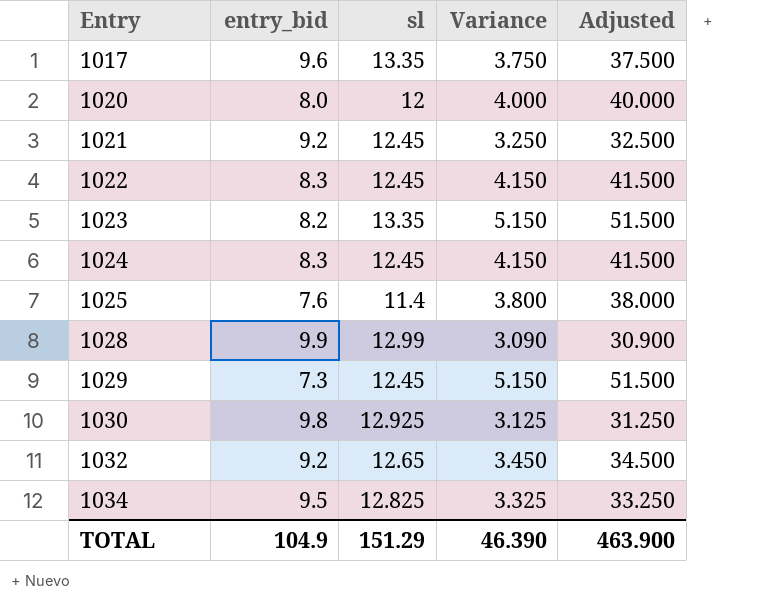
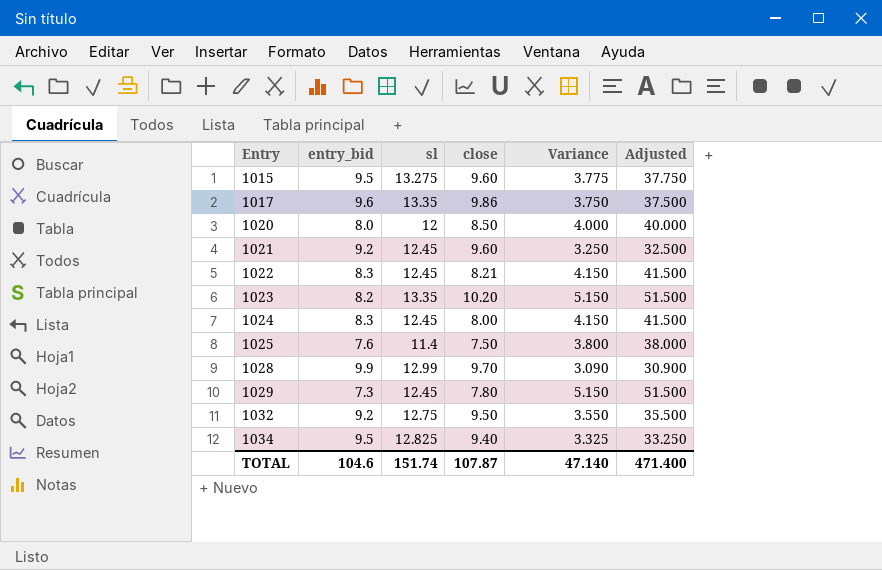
column close | position: none -> 4
row 1030: 9.8 | 12.925 | 3.125 | 31.250 -> none
row 1015: none -> 9.5 | 13.275 | 9.60 | 3.775 | 37.750
1032 | sl: 12.65 -> 12.75
1032 | Variance: 3.450 -> 3.550
1032 | Adjusted: 34.500 -> 35.500
TOTAL | entry_bid: 104.9 -> 104.6
TOTAL | sl: 151.29 -> 151.74
TOTAL | Variance: 46.390 -> 47.140
TOTAL | Adjusted: 463.900 -> 471.400

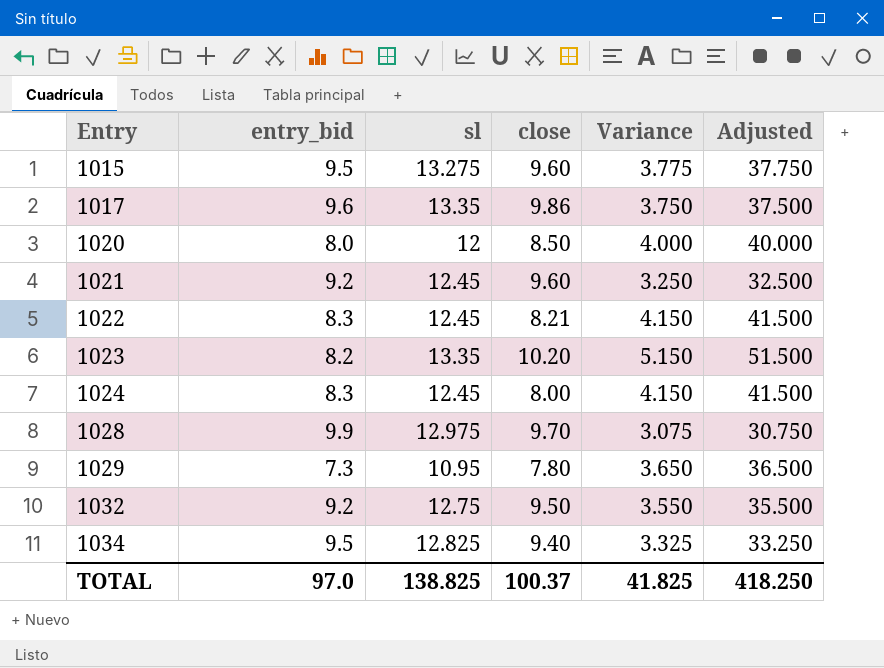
row 1025: 7.6 | 11.4 | 7.50 | 3.800 | 38.000 -> none
1028 | sl: 12.99 -> 12.975
1028 | Variance: 3.090 -> 3.075
1028 | Adjusted: 30.900 -> 30.750
1029 | sl: 12.45 -> 10.95
1029 | Variance: 5.150 -> 3.650
1029 | Adjusted: 51.500 -> 36.500
TOTAL | entry_bid: 104.6 -> 97.0
TOTAL | sl: 151.74 -> 138.825
TOTAL | close: 107.87 -> 100.37
TOTAL | Variance: 47.140 -> 41.825
TOTAL | Adjusted: 471.400 -> 418.250

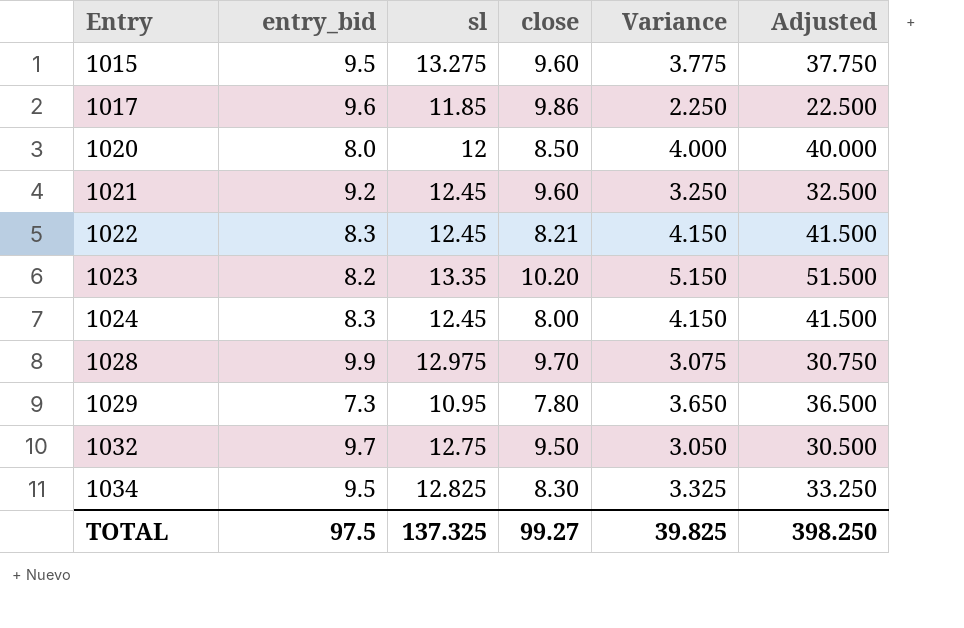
1017 | sl: 13.35 -> 11.85
1017 | Variance: 3.750 -> 2.250
1017 | Adjusted: 37.500 -> 22.500
1032 | entry_bid: 9.2 -> 9.7
1032 | Variance: 3.550 -> 3.050
1032 | Adjusted: 35.500 -> 30.500
1034 | close: 9.40 -> 8.30
TOTAL | entry_bid: 97.0 -> 97.5
TOTAL | sl: 138.825 -> 137.325
TOTAL | close: 100.37 -> 99.27
TOTAL | Variance: 41.825 -> 39.825
TOTAL | Adjusted: 418.250 -> 398.250

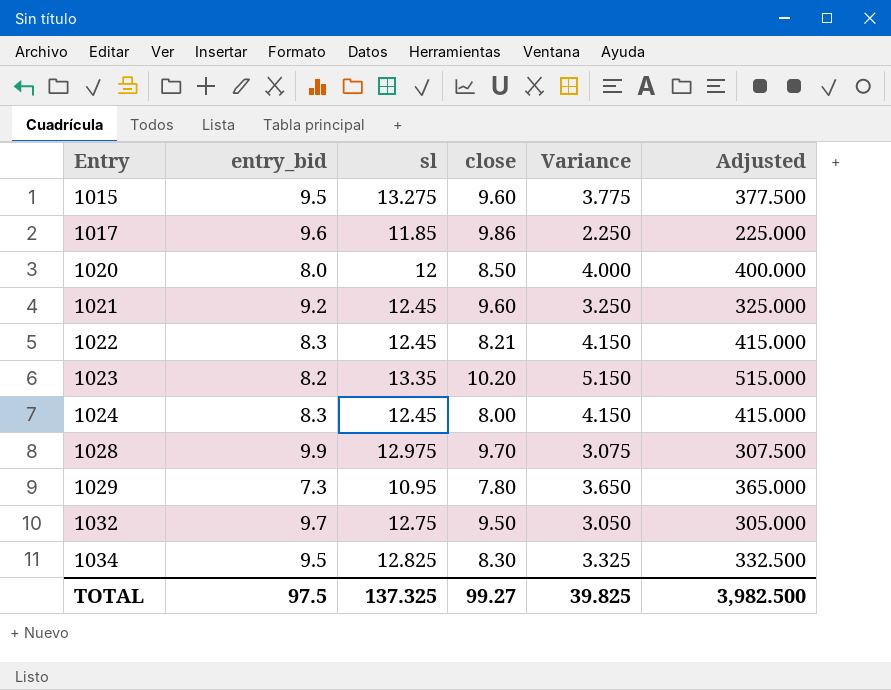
column Adjusted | formula: [Variance] * 10 -> [Variance] * 100
TOTAL | Adjusted: 398.250 -> 3,982.500

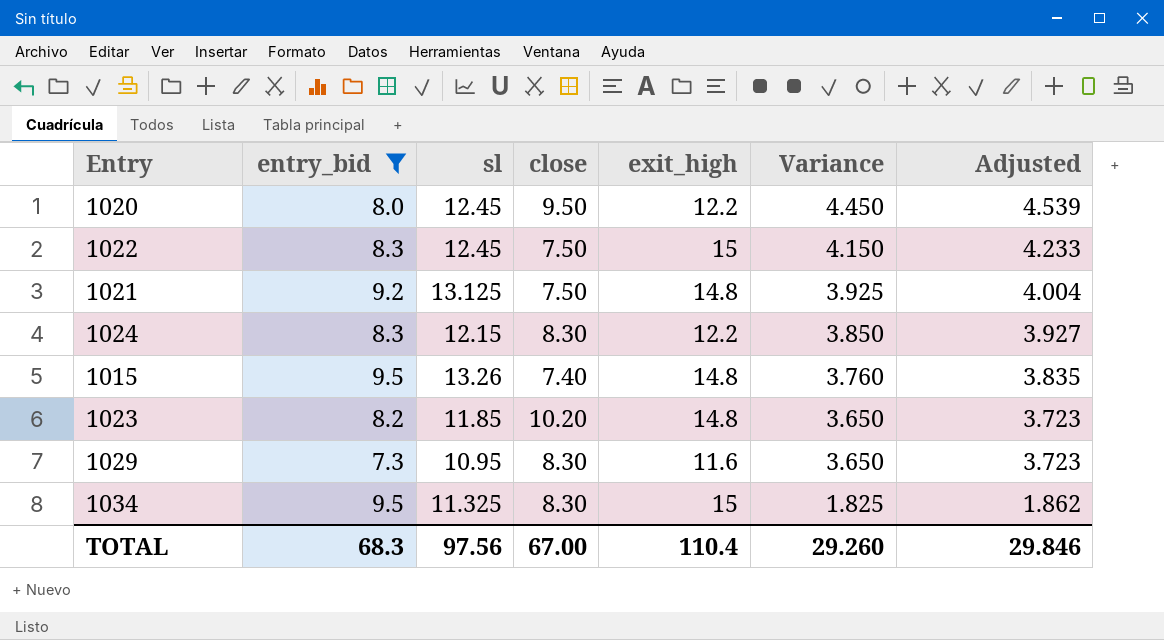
filter: none -> entry_bid <= 9.5
row order: Entry ascending -> Variance descending
column exit_high | position: none -> 5
column Adjusted | formula: [Variance] * 100 -> [Variance] * 1.02
1020 | sl: 12 -> 12.45
1020 | close: 8.50 -> 9.50
1020 | Variance: 4.000 -> 4.450
1022 | close: 8.21 -> 7.50
1021 | sl: 12.45 -> 13.125
1021 | close: 9.60 -> 7.50
1021 | Variance: 3.250 -> 3.925
1024 | sl: 12.45 -> 12.15
1024 | close: 8.00 -> 8.30
1024 | Variance: 4.150 -> 3.850
1015 | sl: 13.275 -> 13.26
1015 | close: 9.60 -> 7.40
1015 | Variance: 3.775 -> 3.760
1023 | sl: 13.35 -> 11.85
1023 | Variance: 5.150 -> 3.650
1029 | close: 7.80 -> 8.30
1034 | sl: 12.825 -> 11.325
1034 | Variance: 3.325 -> 1.825
TOTAL | entry_bid: 97.5 -> 68.3
TOTAL | sl: 137.325 -> 97.56
TOTAL | close: 99.27 -> 67.00
TOTAL | Variance: 39.825 -> 29.260
TOTAL | Adjusted: 3,982.500 -> 29.846

